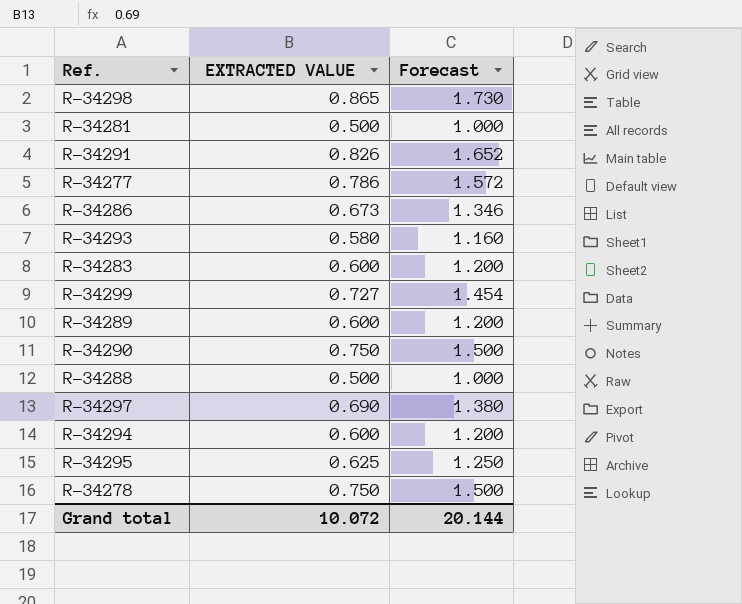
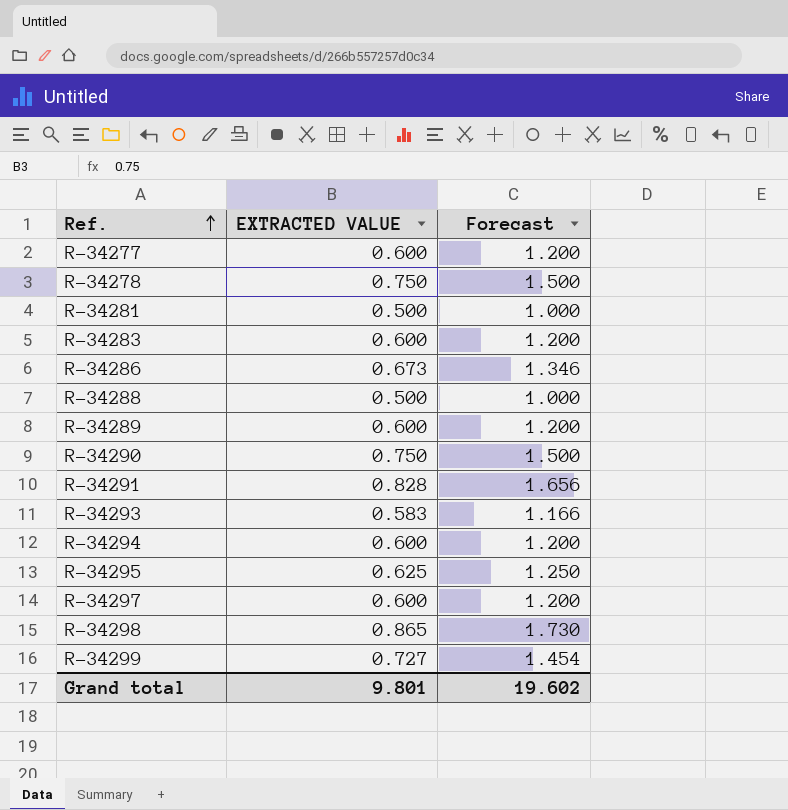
row order: none -> Ref. ascending
R-34277 | EXTRACTED VALUE: 0.786 -> 0.600
R-34277 | Forecast: 1.572 -> 1.200
R-34291 | EXTRACTED VALUE: 0.826 -> 0.828
R-34291 | Forecast: 1.652 -> 1.656
R-34293 | EXTRACTED VALUE: 0.580 -> 0.583
R-34293 | Forecast: 1.160 -> 1.166
R-34297 | EXTRACTED VALUE: 0.690 -> 0.600
R-34297 | Forecast: 1.380 -> 1.200
Grand total | EXTRACTED VALUE: 10.072 -> 9.801
Grand total | Forecast: 20.144 -> 19.602

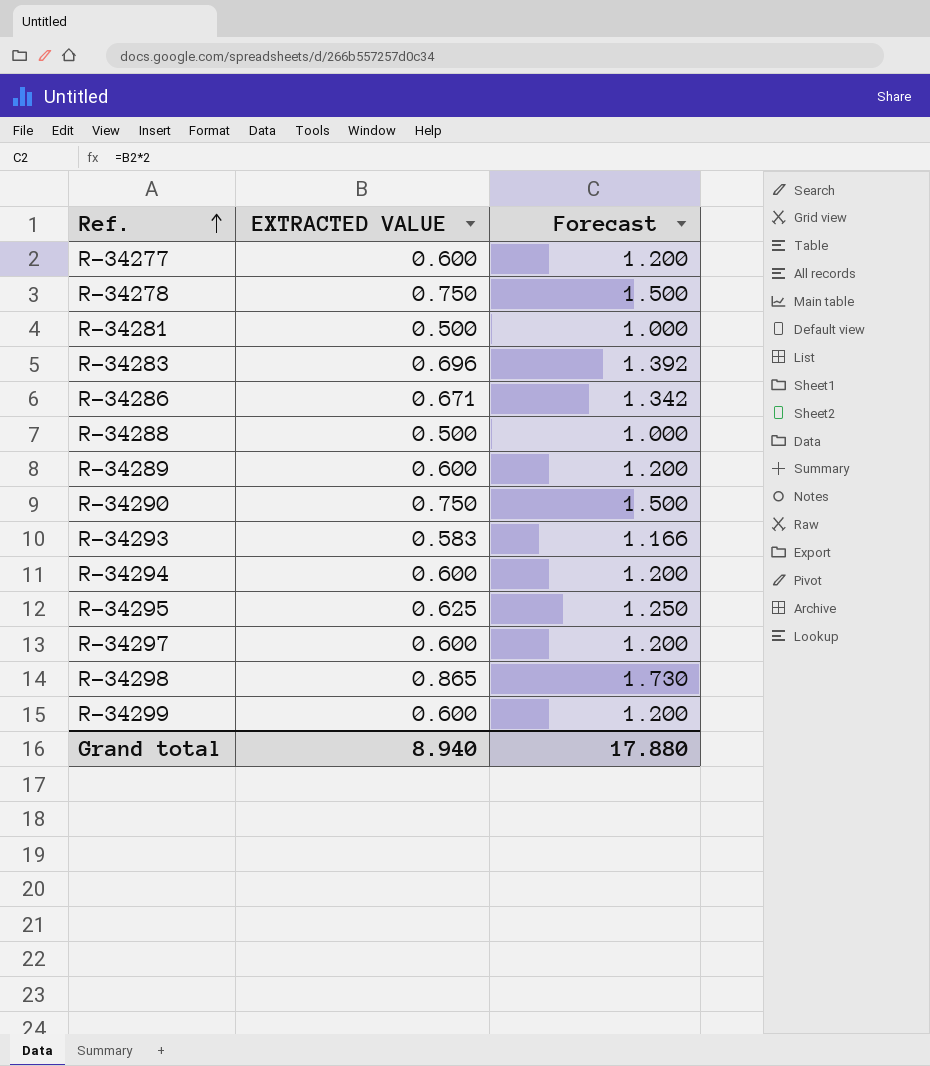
row R-34291: 0.828 | 1.656 -> none
R-34283 | EXTRACTED VALUE: 0.600 -> 0.696
R-34283 | Forecast: 1.200 -> 1.392
R-34286 | EXTRACTED VALUE: 0.673 -> 0.671
R-34286 | Forecast: 1.346 -> 1.342
R-34299 | EXTRACTED VALUE: 0.727 -> 0.600
R-34299 | Forecast: 1.454 -> 1.200
Grand total | EXTRACTED VALUE: 9.801 -> 8.940
Grand total | Forecast: 19.602 -> 17.880

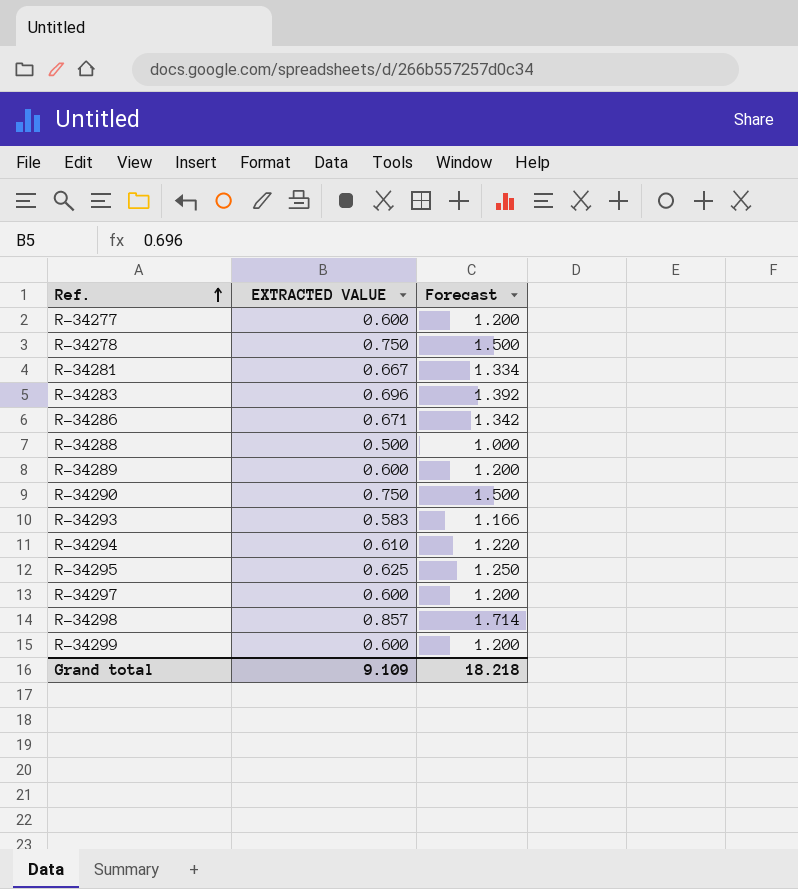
R-34281 | EXTRACTED VALUE: 0.500 -> 0.667
R-34281 | Forecast: 1.000 -> 1.334
R-34294 | EXTRACTED VALUE: 0.600 -> 0.610
R-34294 | Forecast: 1.200 -> 1.220
R-34298 | EXTRACTED VALUE: 0.865 -> 0.857
R-34298 | Forecast: 1.730 -> 1.714
Grand total | EXTRACTED VALUE: 8.940 -> 9.109
Grand total | Forecast: 17.880 -> 18.218

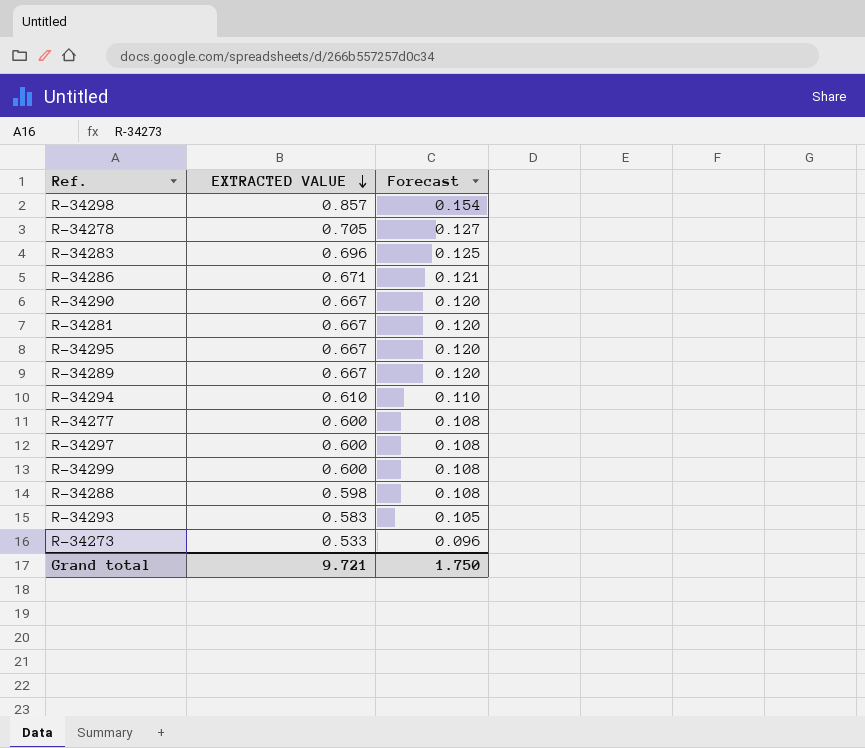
row order: Ref. ascending -> EXTRACTED VALUE descending
column Forecast | formula: [EXTRACTED VALUE] * 2 -> [EXTRACTED VALUE] * 0.18
R-34278 | EXTRACTED VALUE: 0.750 -> 0.705
R-34290 | EXTRACTED VALUE: 0.750 -> 0.667
R-34295 | EXTRACTED VALUE: 0.625 -> 0.667
R-34289 | EXTRACTED VALUE: 0.600 -> 0.667
R-34288 | EXTRACTED VALUE: 0.500 -> 0.598
row R-34273: none -> 0.533 | 0.096
Grand total | EXTRACTED VALUE: 9.109 -> 9.721
Grand total | Forecast: 18.218 -> 1.750

